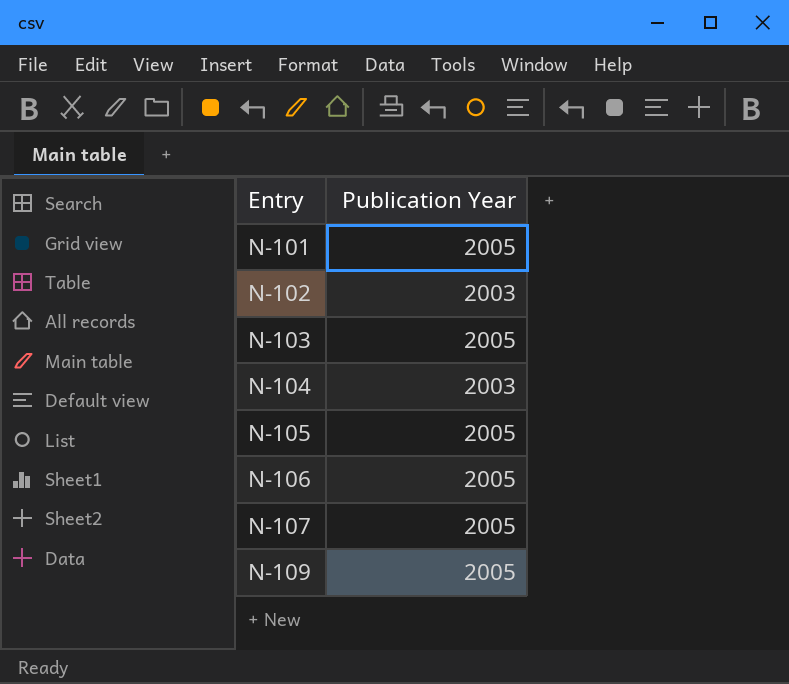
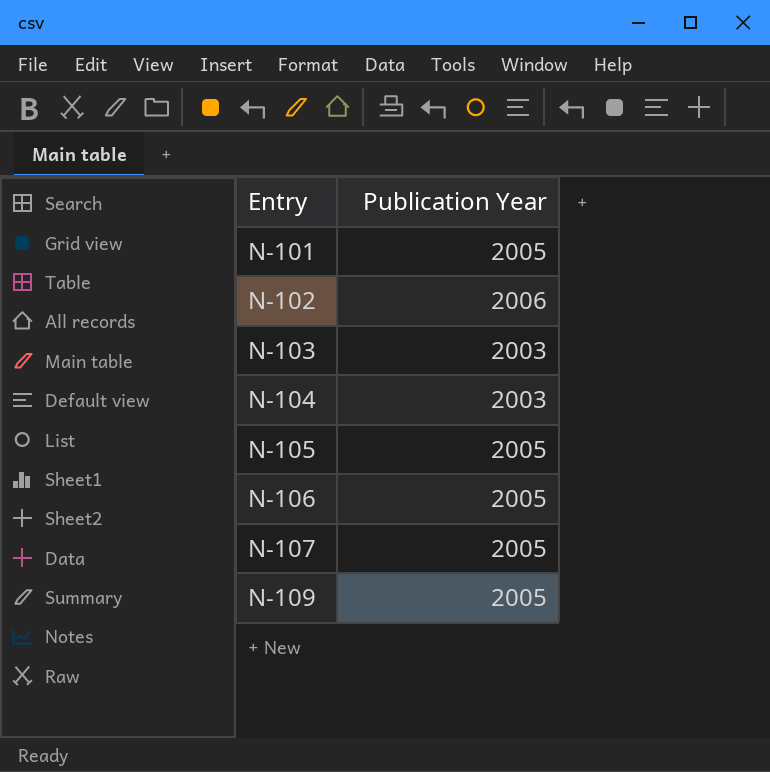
N-102 | Publication Year: 2003 -> 2006
N-103 | Publication Year: 2005 -> 2003

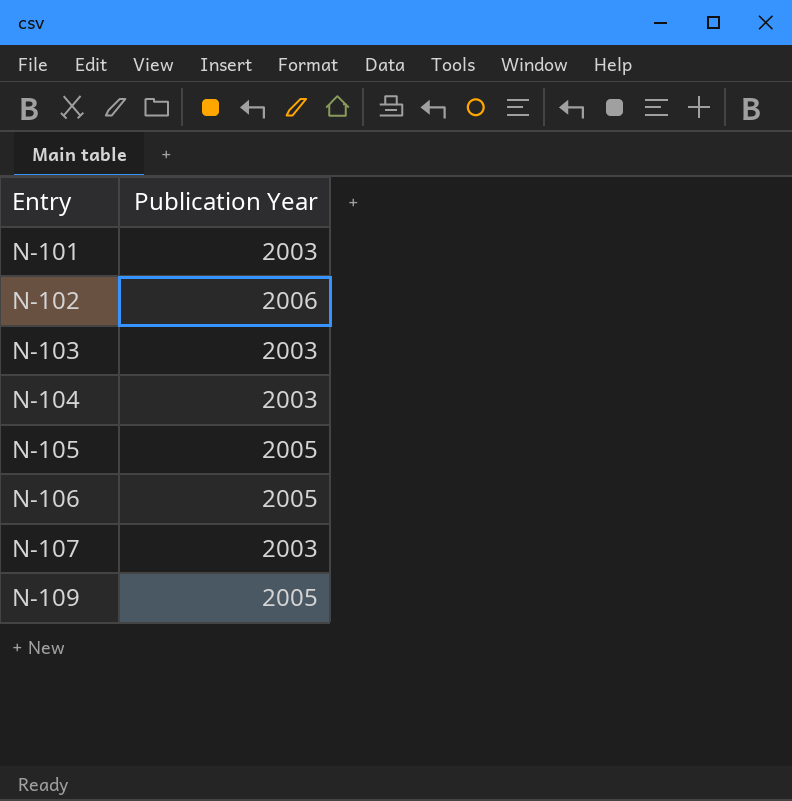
N-101 | Publication Year: 2005 -> 2003
N-107 | Publication Year: 2005 -> 2003

